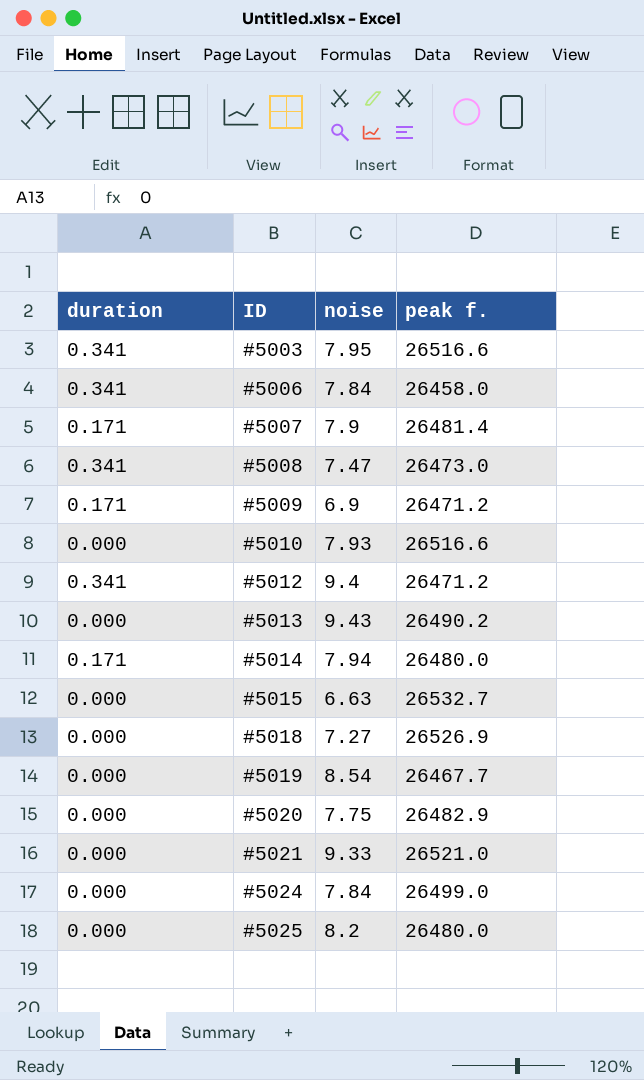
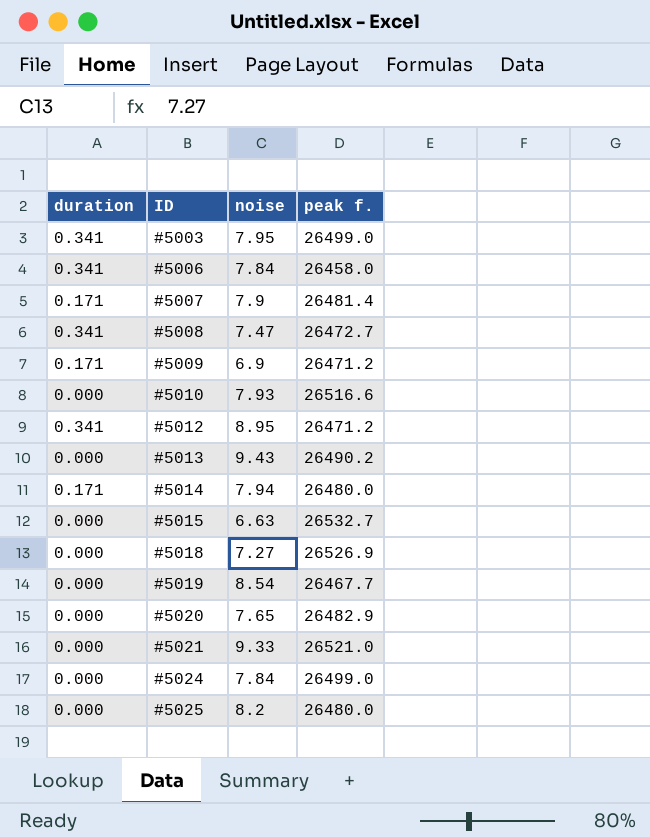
#5003 | peak f.: 26516.6 -> 26499.0
#5008 | peak f.: 26473.0 -> 26472.7
#5012 | noise: 9.4 -> 8.95
#5020 | noise: 7.75 -> 7.65

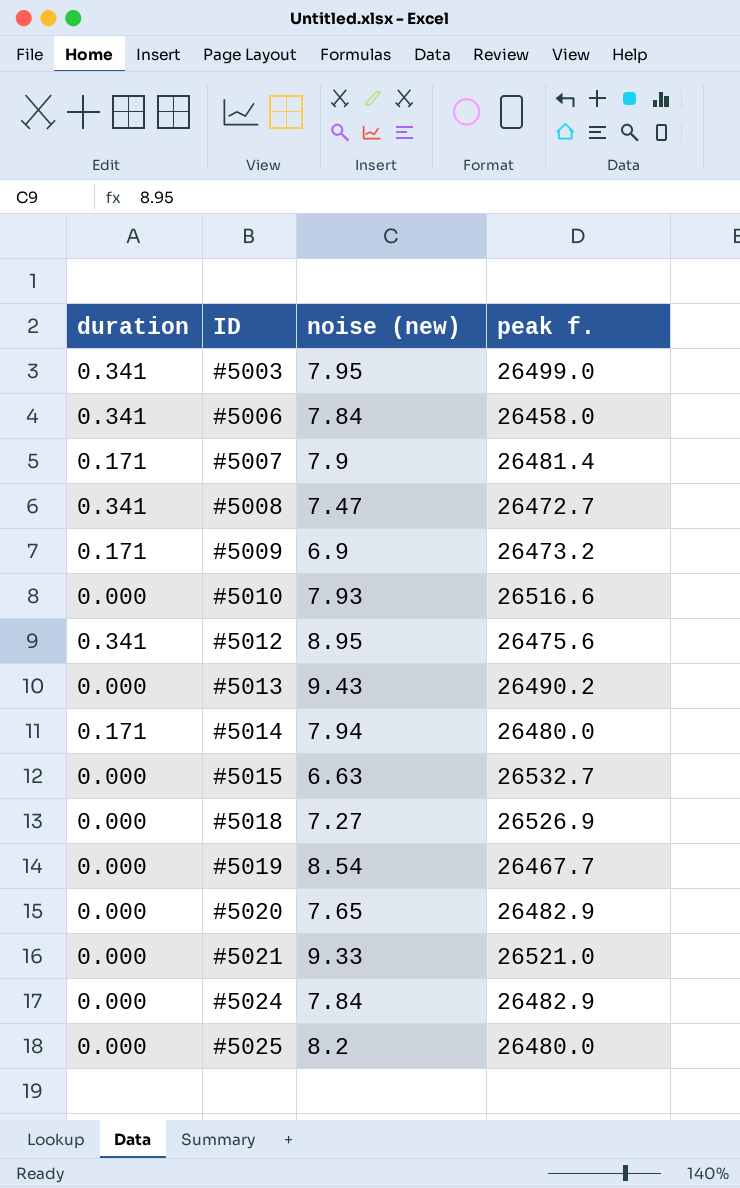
column name: noise -> noise (new)
#5009 | peak f.: 26471.2 -> 26473.2
#5012 | peak f.: 26471.2 -> 26475.6
#5024 | peak f.: 26499.0 -> 26482.9

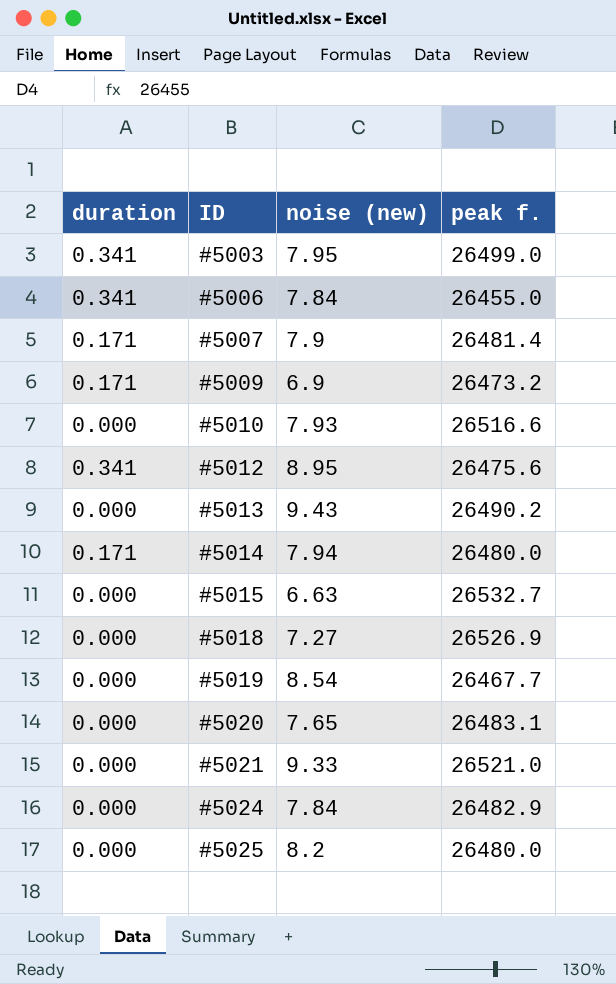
row #5008: 0.341 | 7.47 | 26472.7 -> none
#5006 | peak f.: 26458.0 -> 26455.0
#5020 | peak f.: 26482.9 -> 26483.1

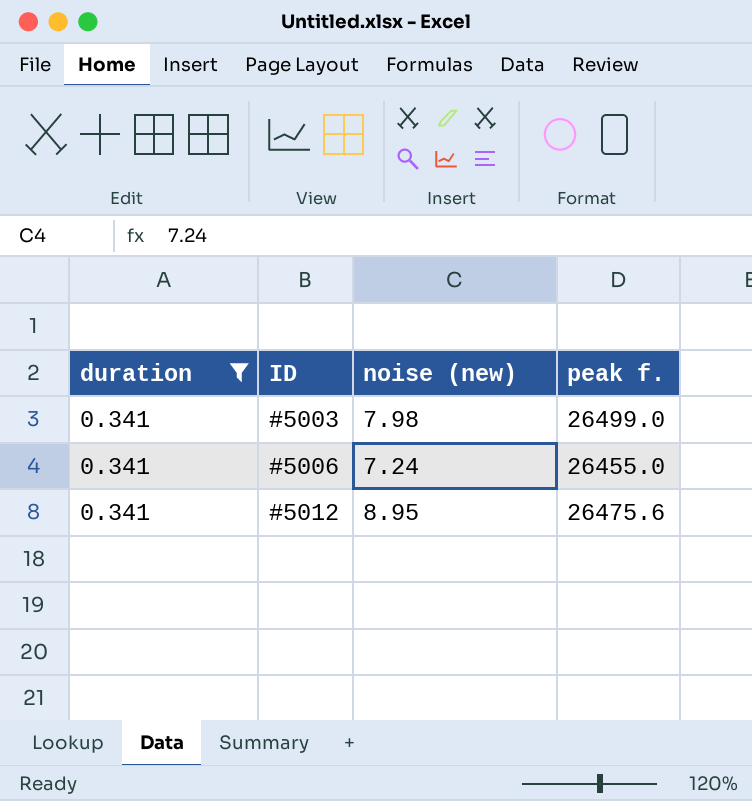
filter: none -> duration = 0.341
#5003 | noise (new): 7.95 -> 7.98
#5006 | noise (new): 7.84 -> 7.24

